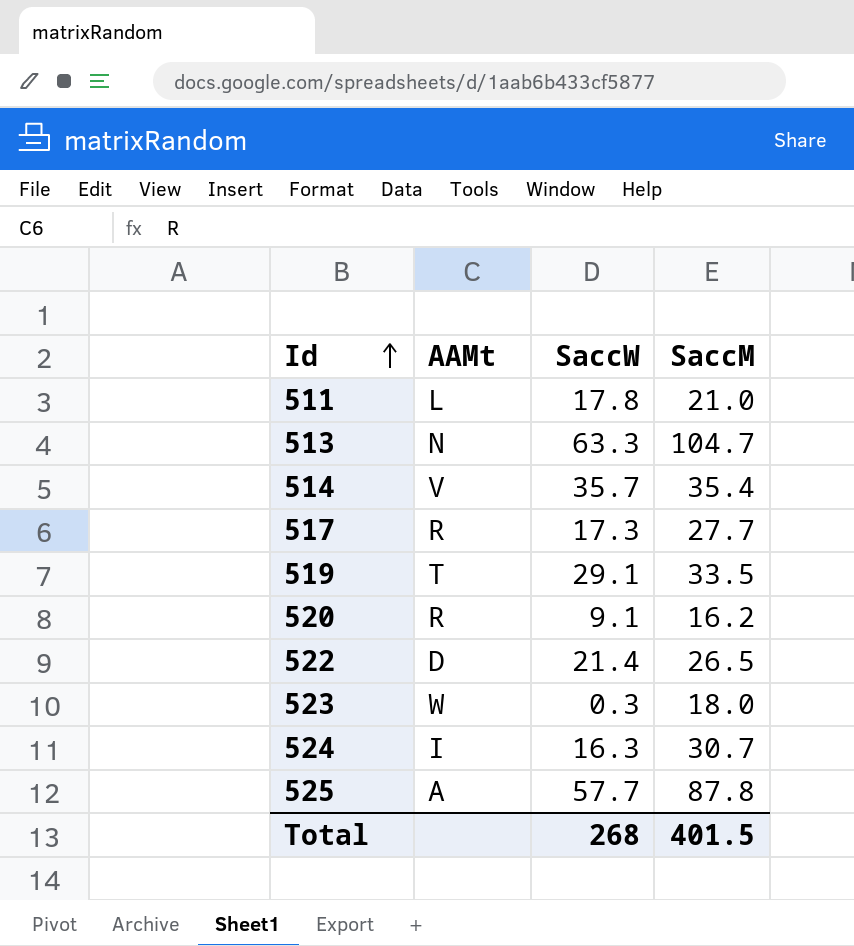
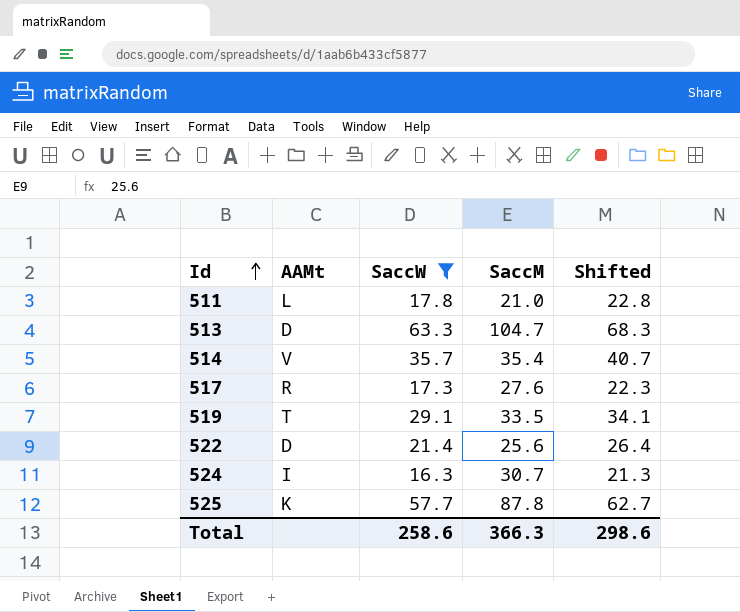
filter: none -> SaccW >= 16.3
column Shifted | formula: none -> [SaccW] + 5
513 | AAMt: N -> D
517 | SaccM: 27.7 -> 27.6
522 | SaccM: 26.5 -> 25.6
525 | AAMt: A -> K
Total | SaccW: 268 -> 258.6
Total | SaccM: 401.5 -> 366.3

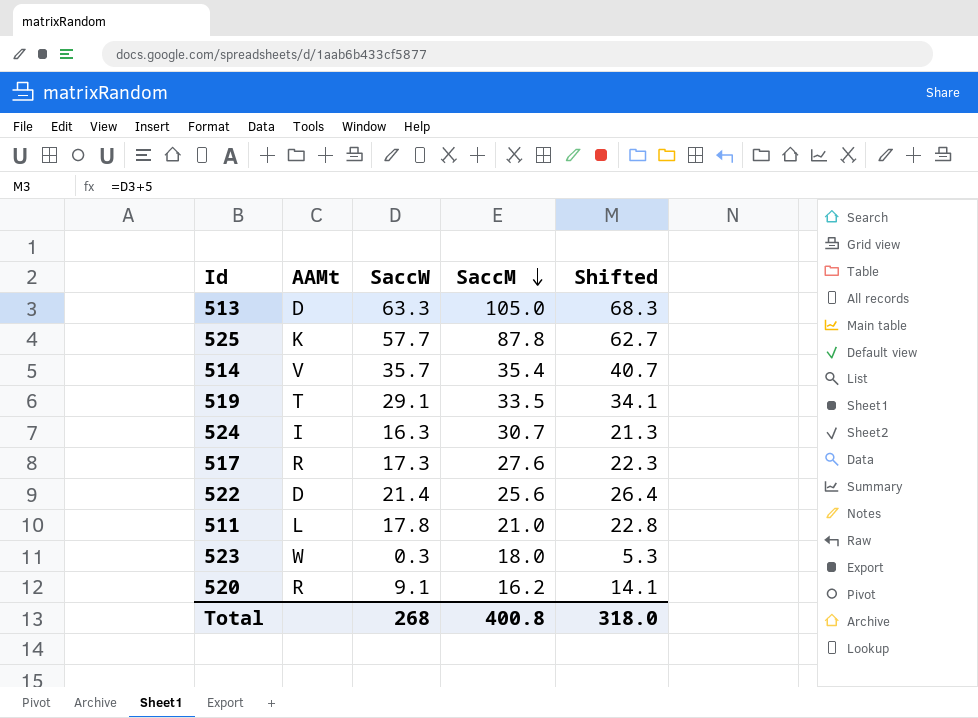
filter: SaccW >= 16.3 -> none
row order: Id ascending -> SaccM descending
513 | SaccM: 104.7 -> 105.0
Total | SaccW: 258.6 -> 268
Total | SaccM: 366.3 -> 400.8
Total | Shifted: 298.6 -> 318.0

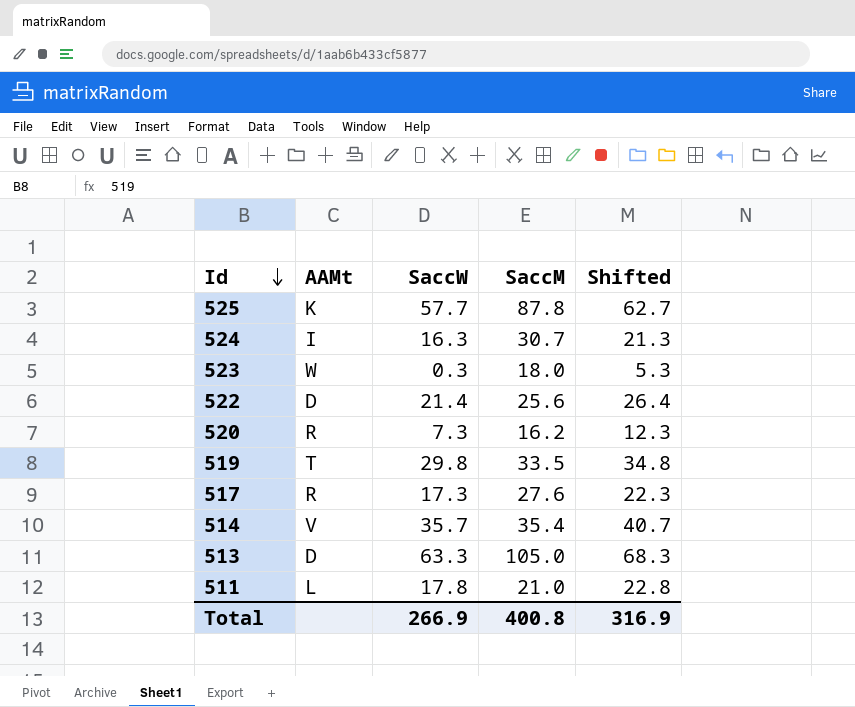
row order: SaccM descending -> Id descending
520 | SaccW: 9.1 -> 7.3
520 | Shifted: 14.1 -> 12.3
519 | SaccW: 29.1 -> 29.8
519 | Shifted: 34.1 -> 34.8
Total | SaccW: 268 -> 266.9
Total | Shifted: 318.0 -> 316.9

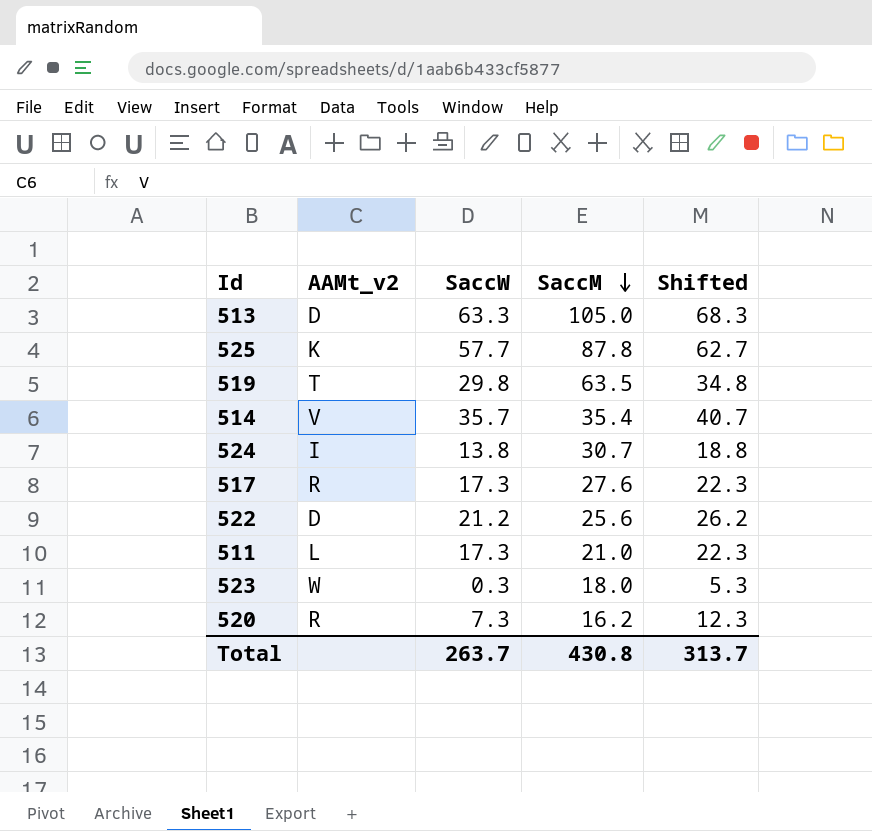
row order: Id descending -> SaccM descending
column name: AAMt -> AAMt_v2
519 | SaccM: 33.5 -> 63.5
524 | SaccW: 16.3 -> 13.8
524 | Shifted: 21.3 -> 18.8
522 | SaccW: 21.4 -> 21.2
522 | Shifted: 26.4 -> 26.2
511 | SaccW: 17.8 -> 17.3
511 | Shifted: 22.8 -> 22.3
Total | SaccW: 266.9 -> 263.7
Total | SaccM: 400.8 -> 430.8
Total | Shifted: 316.9 -> 313.7

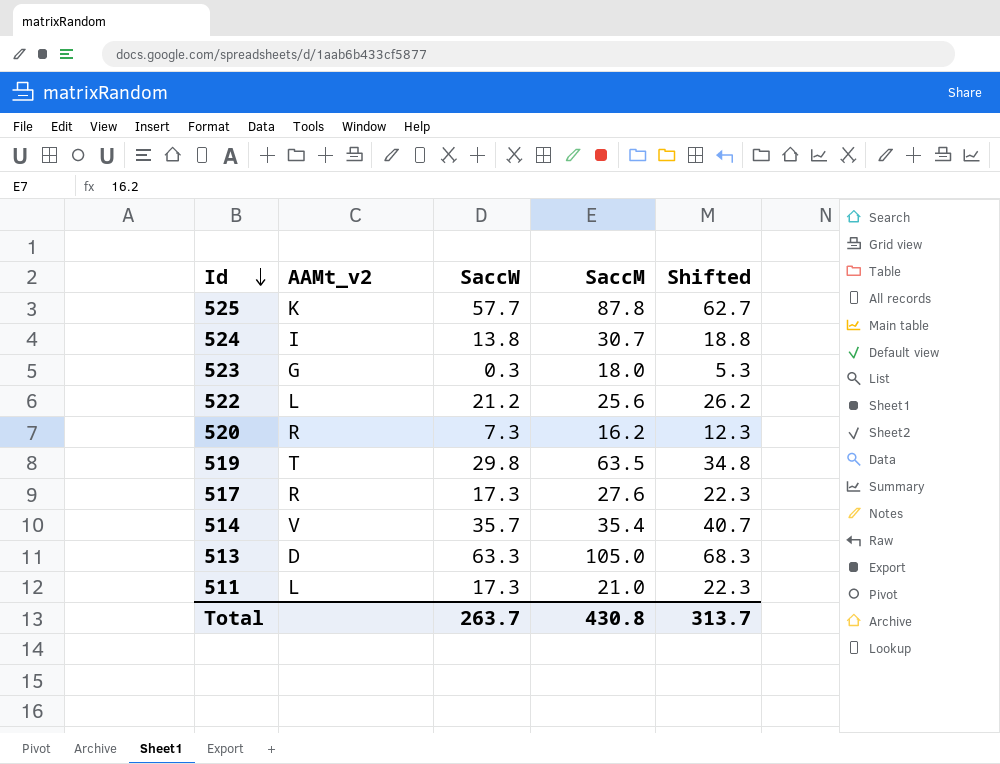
row order: SaccM descending -> Id descending
523 | AAMt_v2: W -> G
522 | AAMt_v2: D -> L

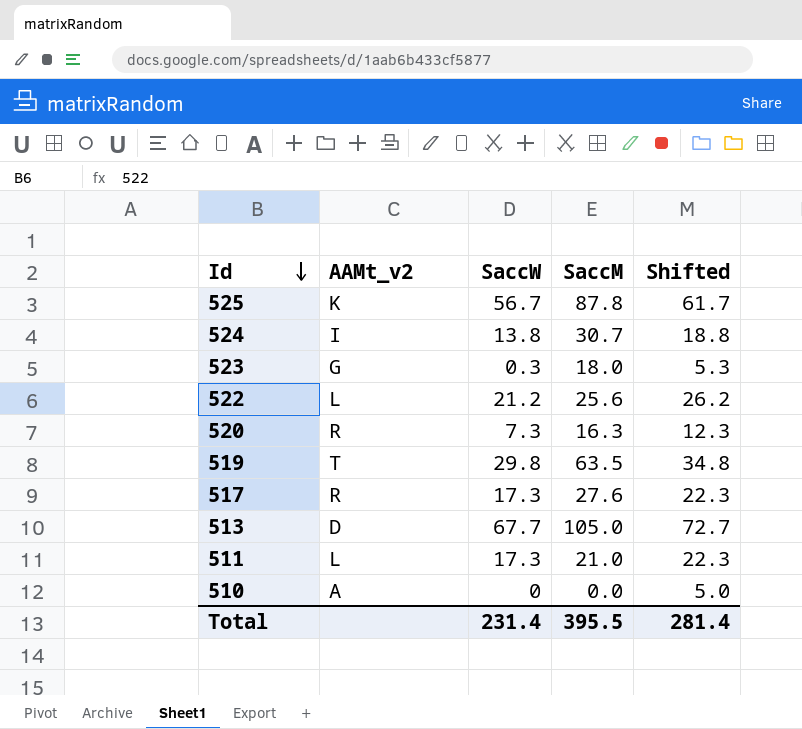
row 514: V | 35.7 | 35.4 | 40.7 -> none
525 | SaccW: 57.7 -> 56.7
525 | Shifted: 62.7 -> 61.7
520 | SaccM: 16.2 -> 16.3
513 | SaccW: 63.3 -> 67.7
513 | Shifted: 68.3 -> 72.7
row 510: none -> A | 0 | 0.0 | 5.0
Total | SaccW: 263.7 -> 231.4
Total | SaccM: 430.8 -> 395.5
Total | Shifted: 313.7 -> 281.4

